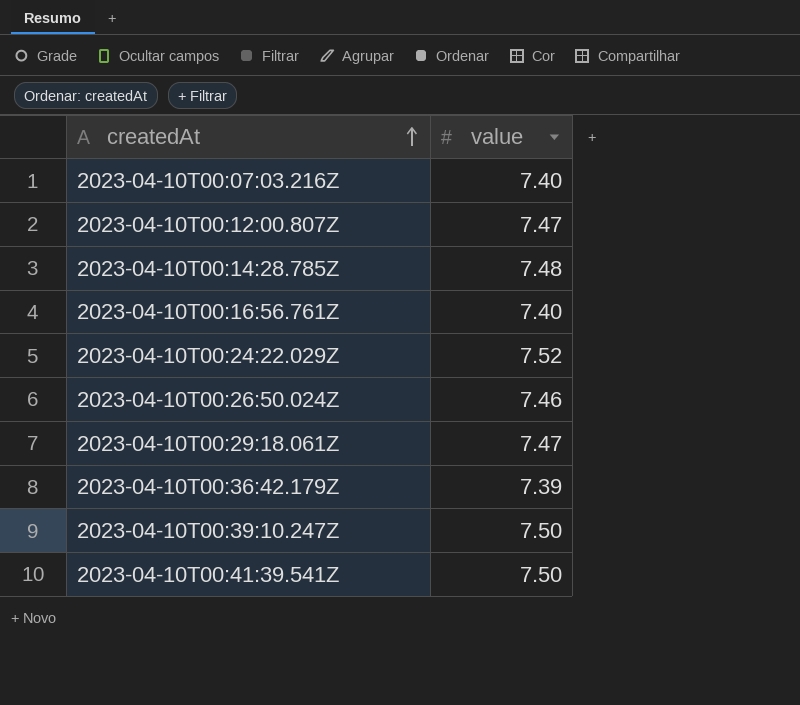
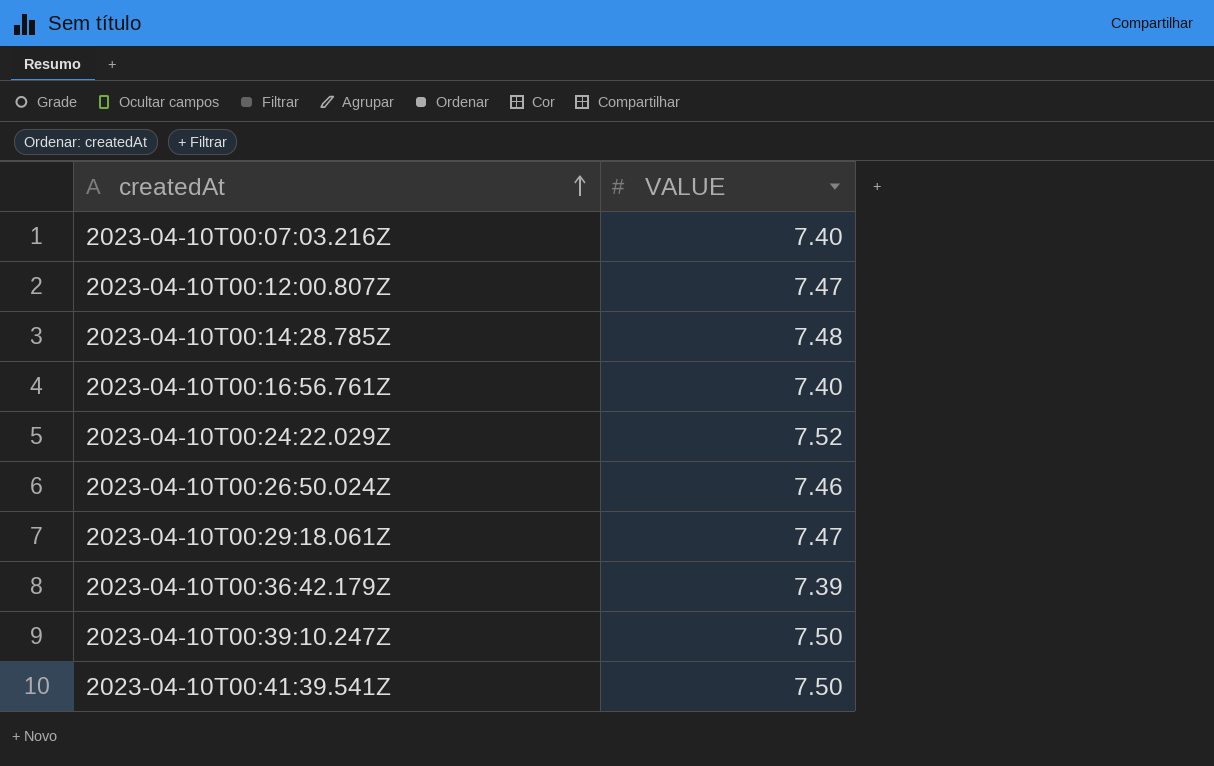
column name: value -> VALUE

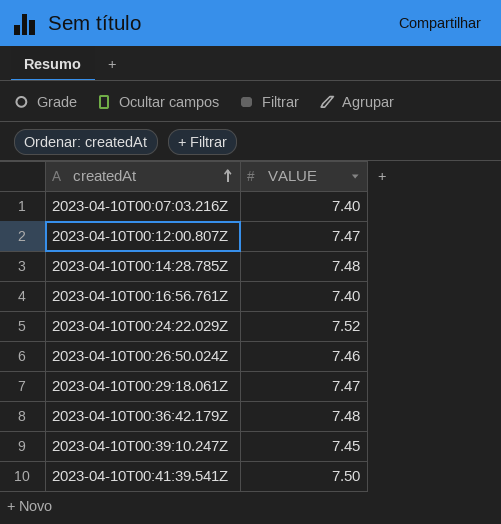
2023-04-10T00:36:42.179Z | VALUE: 7.39 -> 7.48
2023-04-10T00:39:10.247Z | VALUE: 7.50 -> 7.45

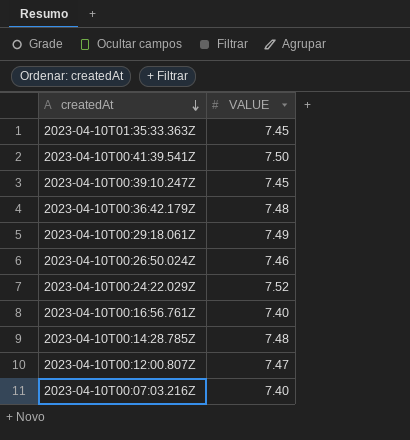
row order: createdAt ascending -> createdAt descending
row 2023-04-10T01:35:33.363Z: none -> 7.45
2023-04-10T00:29:18.061Z | VALUE: 7.47 -> 7.49

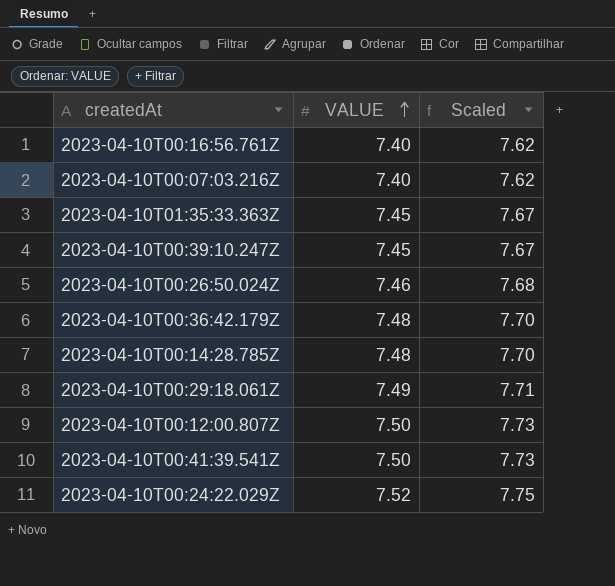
row order: createdAt descending -> VALUE ascending
column Scaled | formula: none -> [VALUE] * 1.03
2023-04-10T00:12:00.807Z | VALUE: 7.47 -> 7.50

